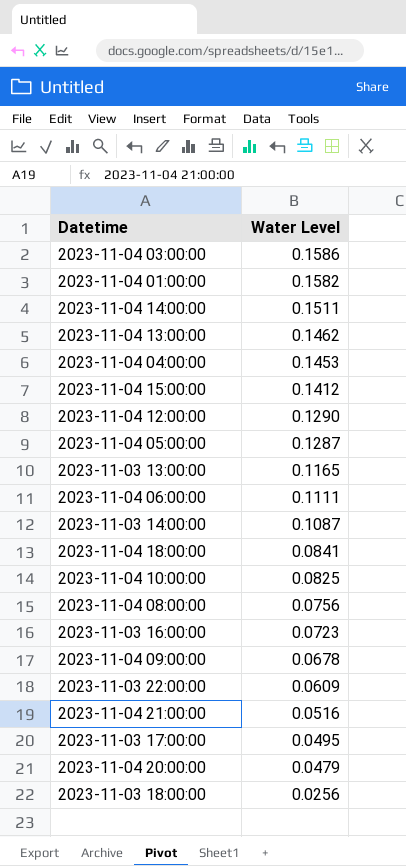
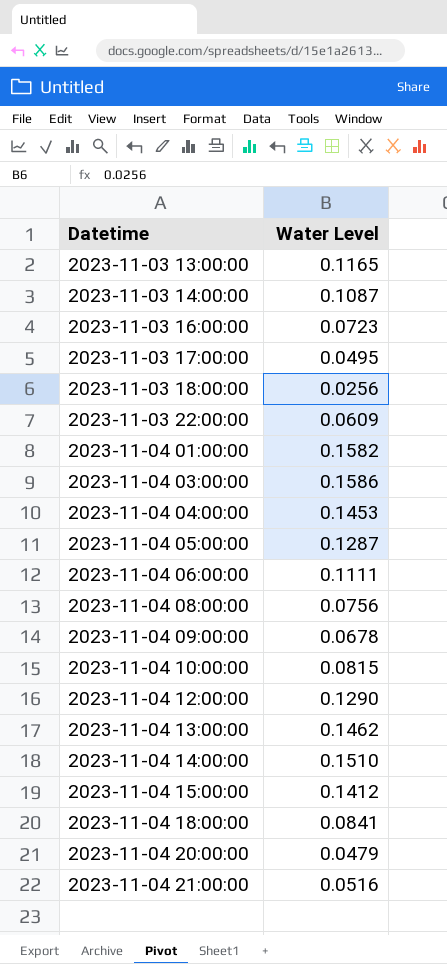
row order: Water Level descending -> Datetime ascending
2023-11-04 10:00:00 | Water Level: 0.0825 -> 0.0815
2023-11-04 14:00:00 | Water Level: 0.1511 -> 0.1510

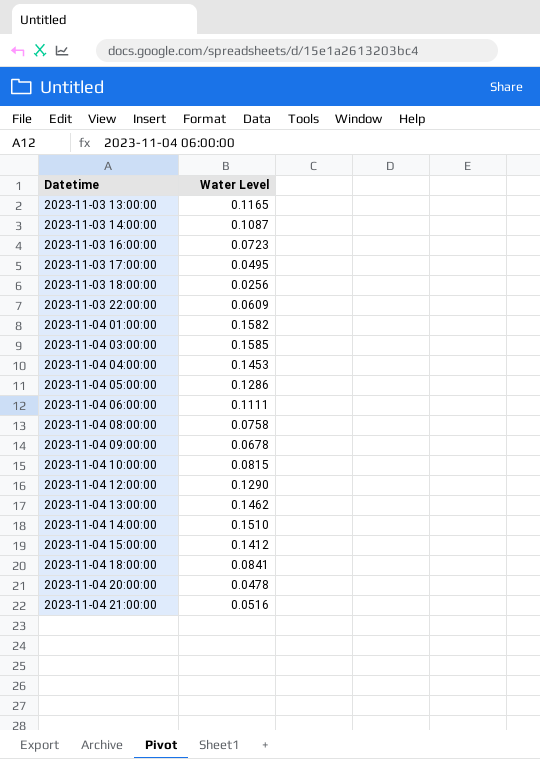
2023-11-04 03:00:00 | Water Level: 0.1586 -> 0.1585
2023-11-04 05:00:00 | Water Level: 0.1287 -> 0.1286
2023-11-04 08:00:00 | Water Level: 0.0756 -> 0.0758
2023-11-04 20:00:00 | Water Level: 0.0479 -> 0.0478

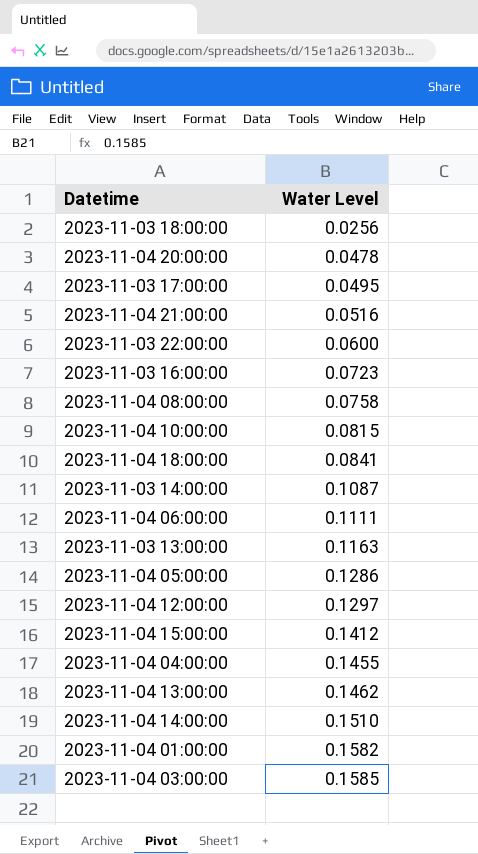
row order: Datetime ascending -> Water Level ascending
row 2023-11-04 09:00:00: 0.0678 -> none
2023-11-03 22:00:00 | Water Level: 0.0609 -> 0.0600
2023-11-03 13:00:00 | Water Level: 0.1165 -> 0.1163
2023-11-04 12:00:00 | Water Level: 0.1290 -> 0.1297
2023-11-04 04:00:00 | Water Level: 0.1453 -> 0.1455

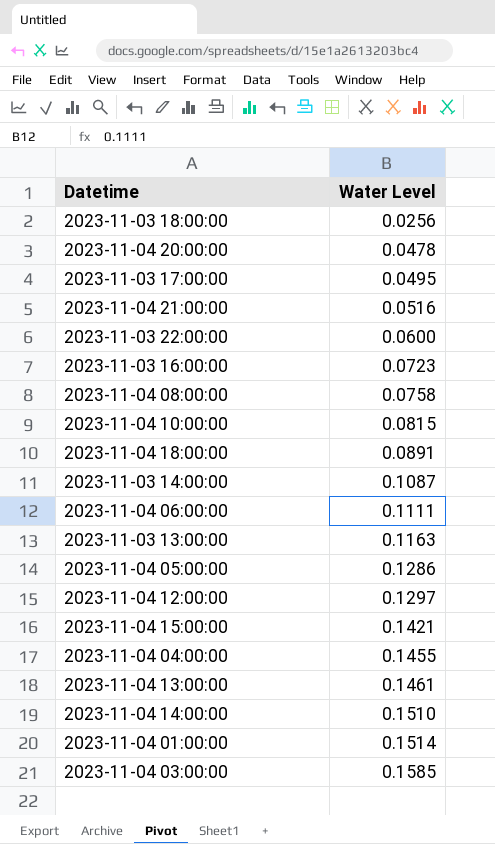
2023-11-04 18:00:00 | Water Level: 0.0841 -> 0.0891
2023-11-04 15:00:00 | Water Level: 0.1412 -> 0.1421
2023-11-04 13:00:00 | Water Level: 0.1462 -> 0.1461
2023-11-04 01:00:00 | Water Level: 0.1582 -> 0.1514

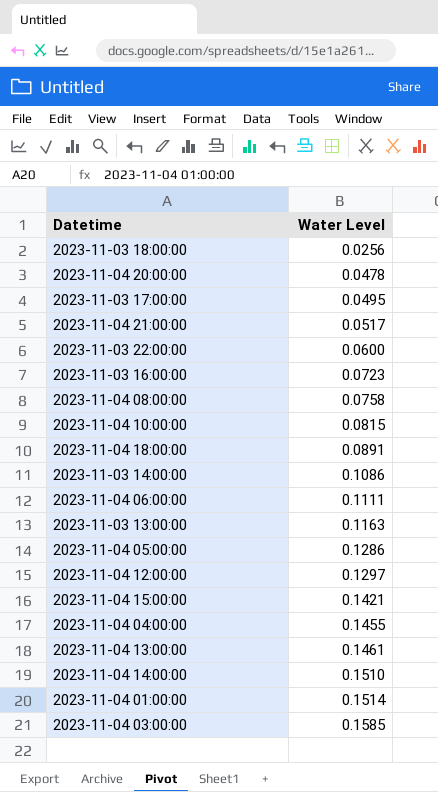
2023-11-04 21:00:00 | Water Level: 0.0516 -> 0.0517
2023-11-03 14:00:00 | Water Level: 0.1087 -> 0.1086

